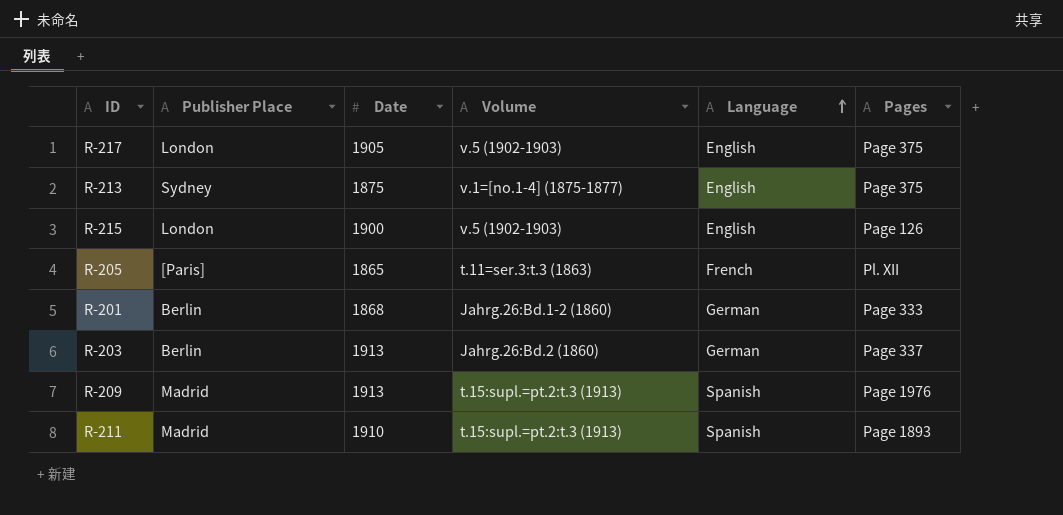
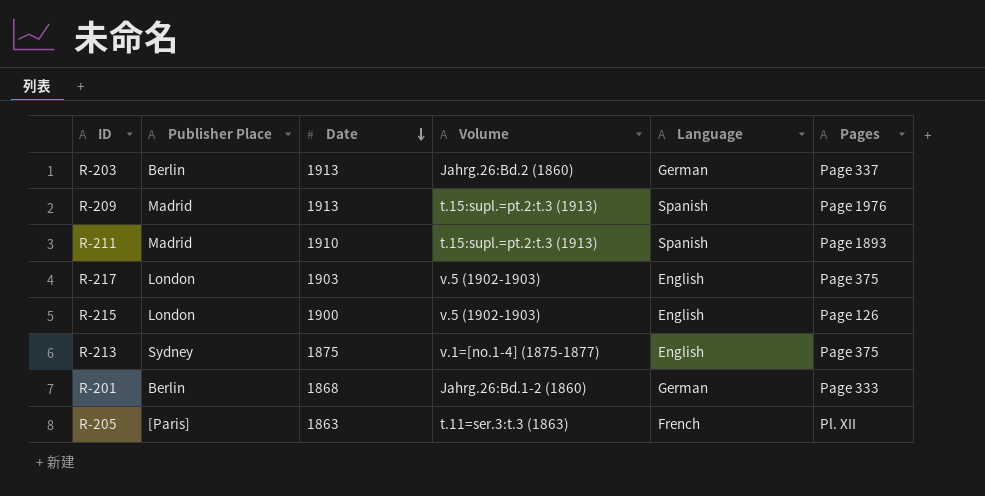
row order: Language ascending -> Date descending
R-217 | Date: 1905 -> 1903
R-205 | Date: 1865 -> 1863

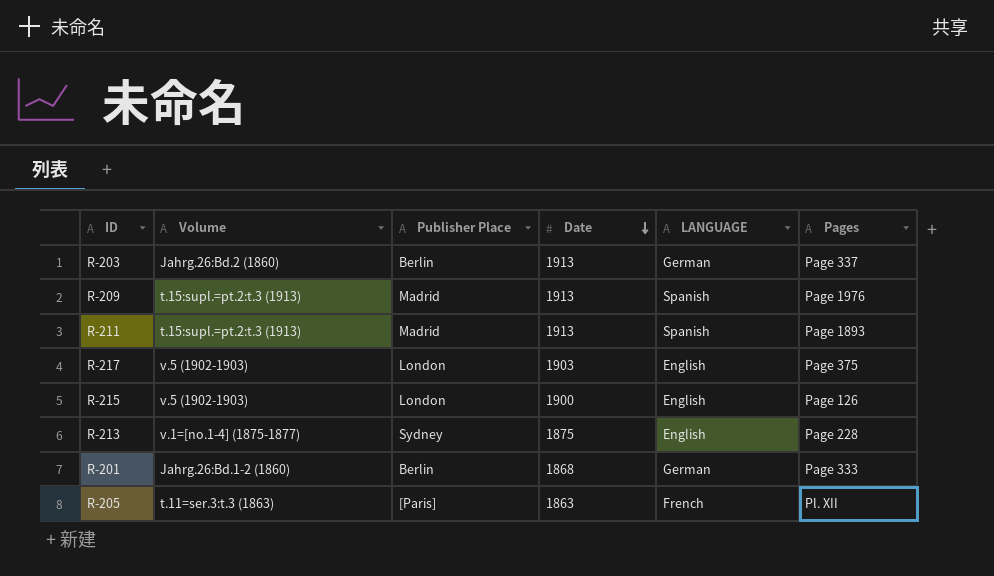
column Volume | position: 4 -> 2
column name: Language -> LANGUAGE
R-211 | Date: 1910 -> 1913
R-213 | Pages: Page 375 -> Page 228

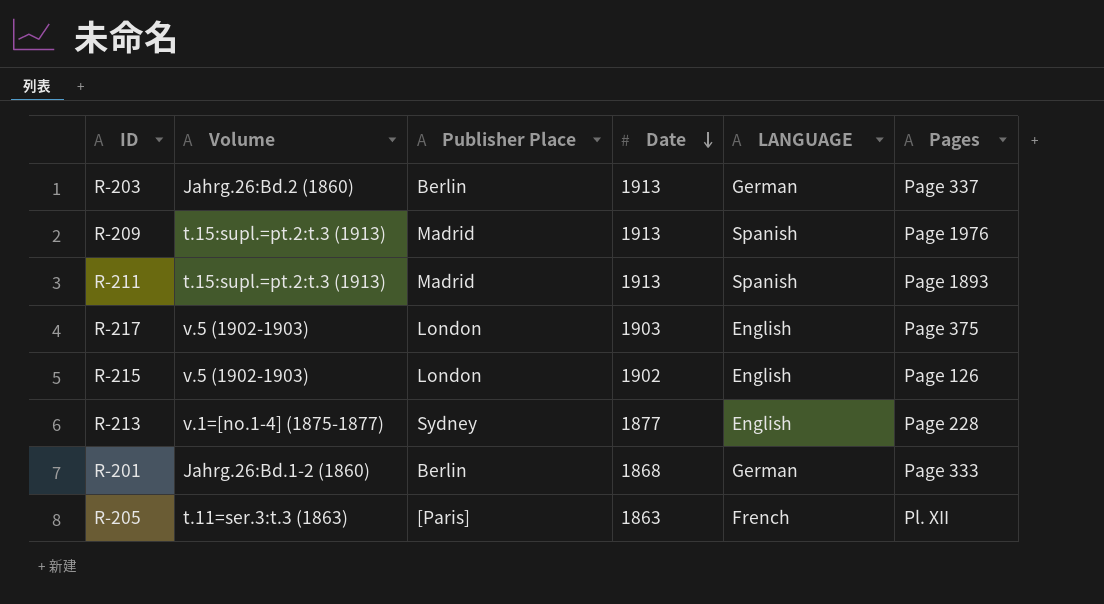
R-215 | Date: 1900 -> 1902
R-213 | Date: 1875 -> 1877

